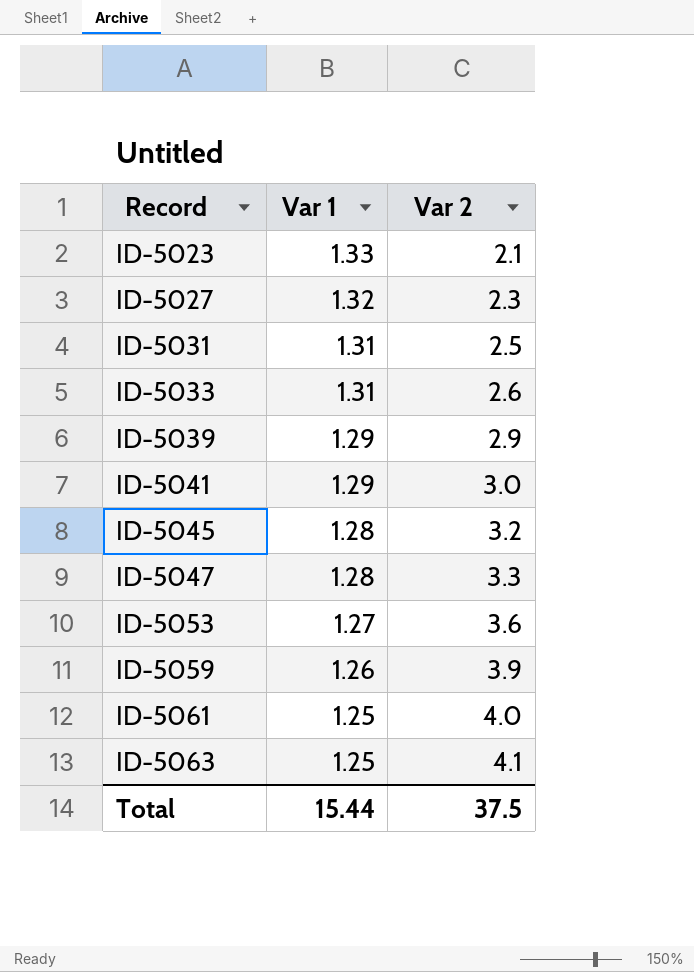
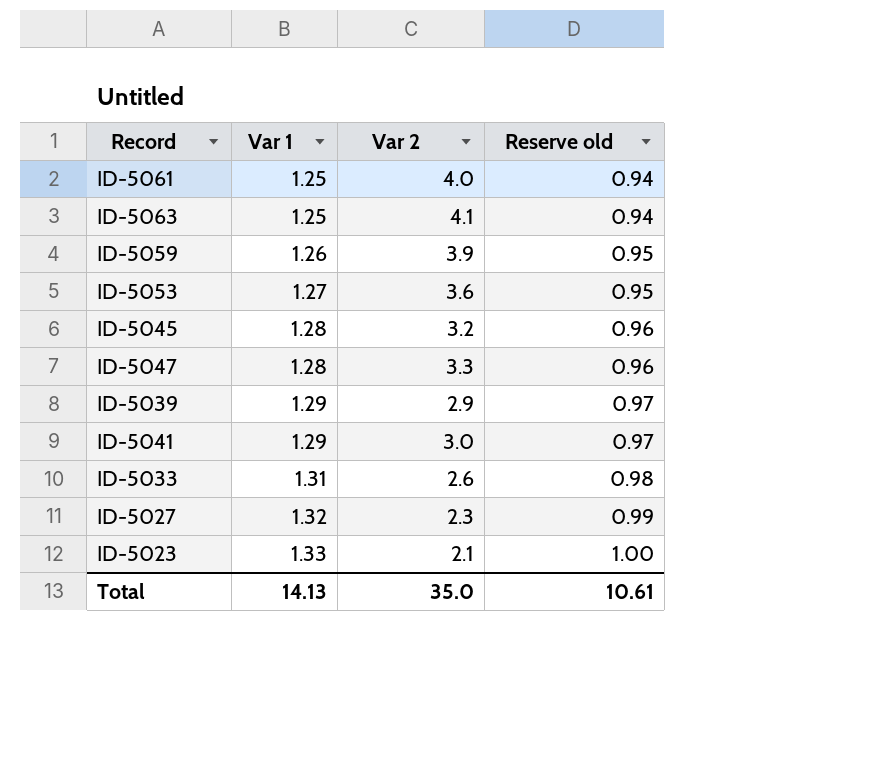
row order: Record ascending -> Var 1 ascending
column Reserve old | formula: none -> [Var 1] * 0.75
row ID-5031: 1.31 | 2.5 -> none
Total | Var 1: 15.44 -> 14.13
Total | Var 2: 37.5 -> 35.0

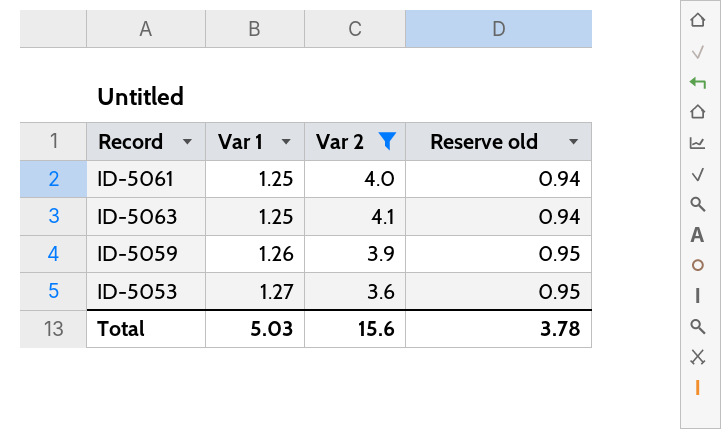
filter: none -> Var 2 >= 3.6
Total | Var 1: 14.13 -> 5.03
Total | Var 2: 35.0 -> 15.6
Total | Reserve old: 10.61 -> 3.78

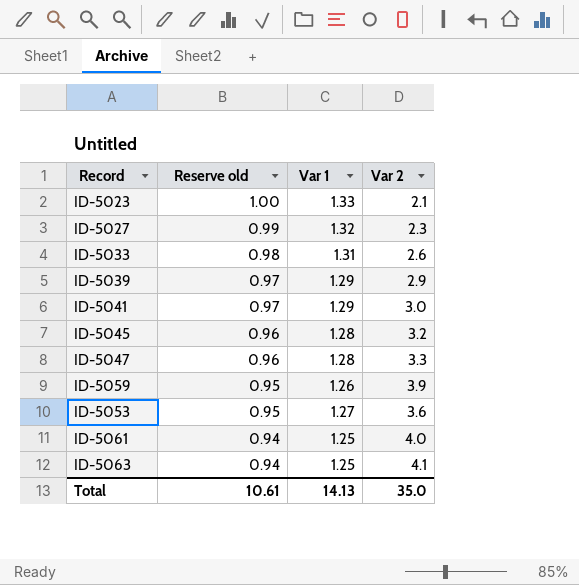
filter: Var 2 >= 3.6 -> none
row order: Var 1 ascending -> Reserve old descending
column Reserve old | position: 4 -> 2
Total | Reserve old: 3.78 -> 10.61
Total | Var 1: 5.03 -> 14.13
Total | Var 2: 15.6 -> 35.0

